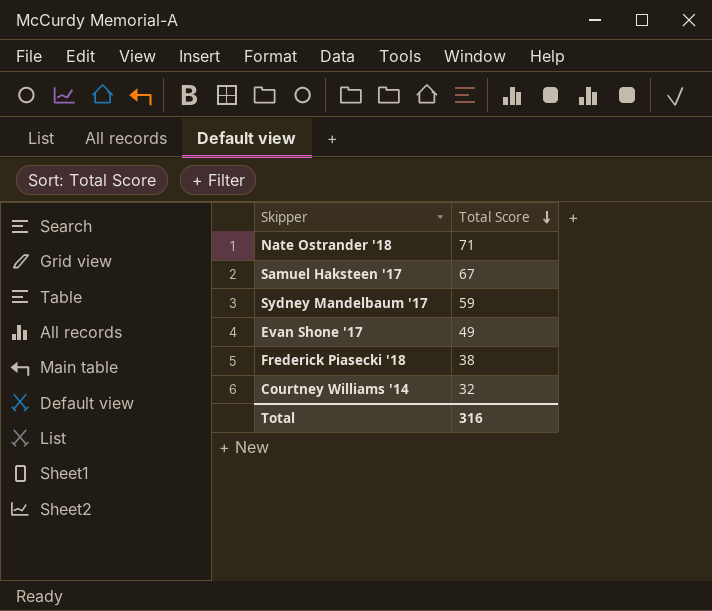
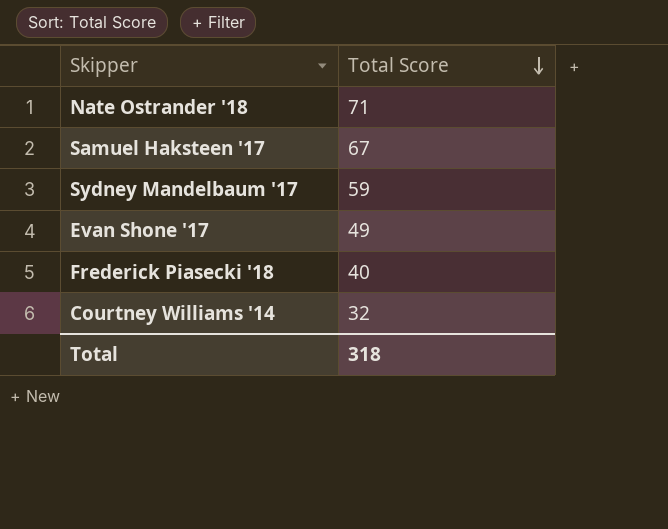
Frederick Piasecki '18 | Total Score: 38 -> 40
Total | Total Score: 316 -> 318

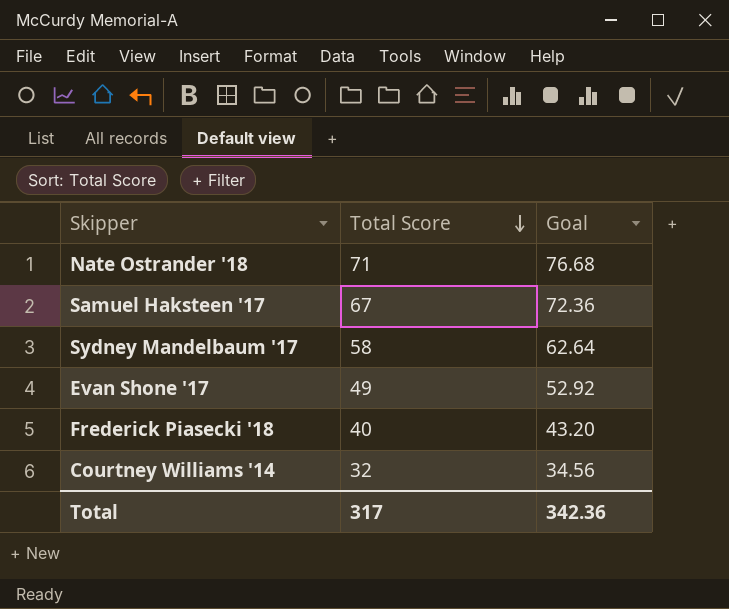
column Goal | formula: none -> [Total Score] * 1.08
Sydney Mandelbaum '17 | Total Score: 59 -> 58
Total | Total Score: 318 -> 317

